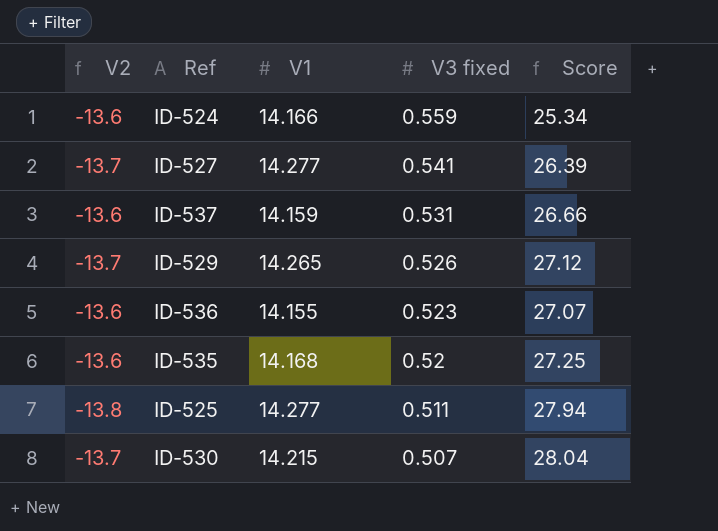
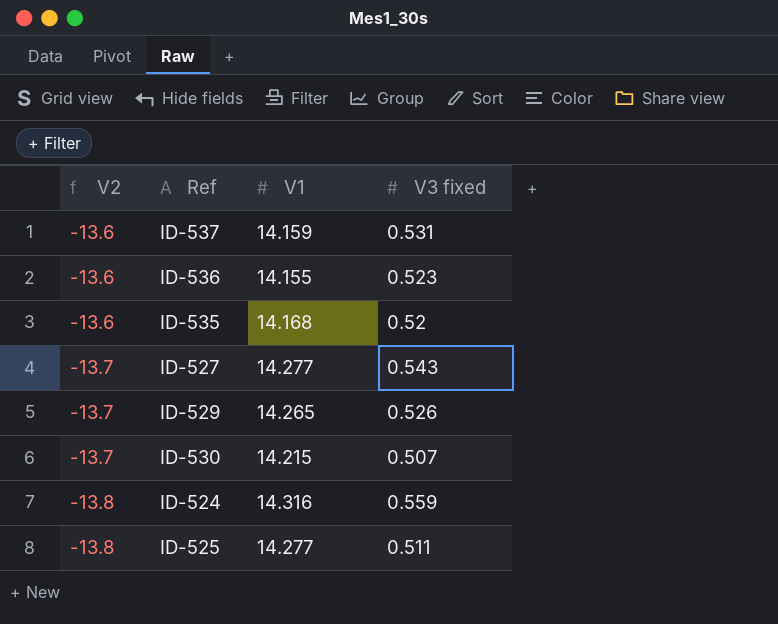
row order: V3 fixed descending -> V2 descending
column Score | formula: [V1] / [V3 fixed] -> none
ID-527 | V3 fixed: 0.541 -> 0.543
ID-524 | V2: -13.6 -> -13.8
ID-524 | V1: 14.166 -> 14.316

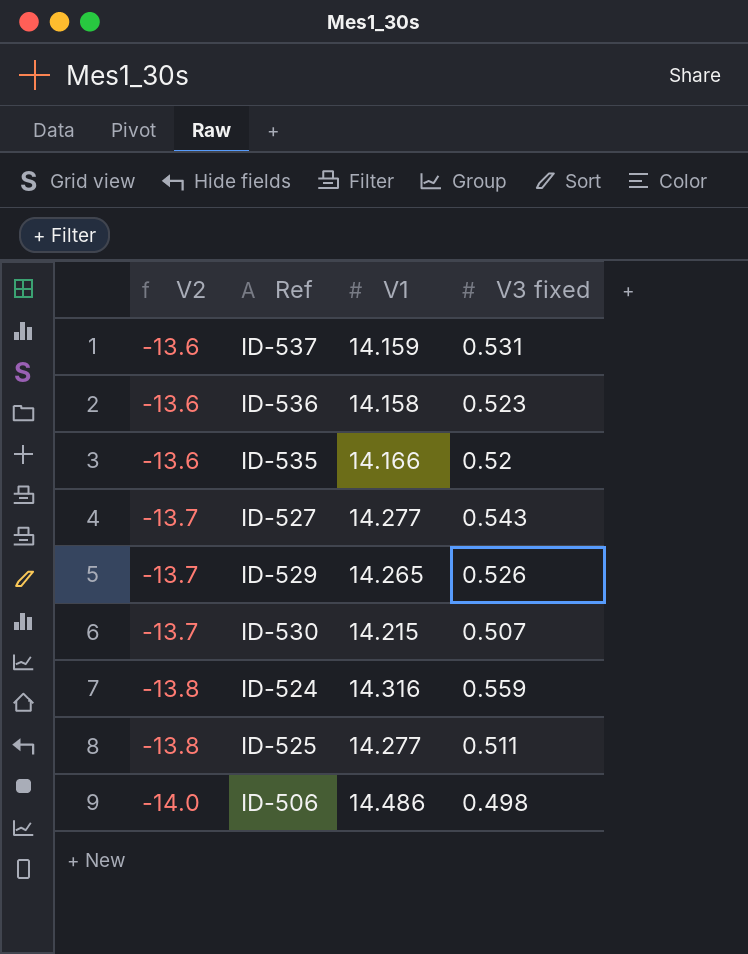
ID-536 | V1: 14.155 -> 14.158
ID-535 | V1: 14.168 -> 14.166
row ID-506: none -> -14.0 | 14.486 | 0.498

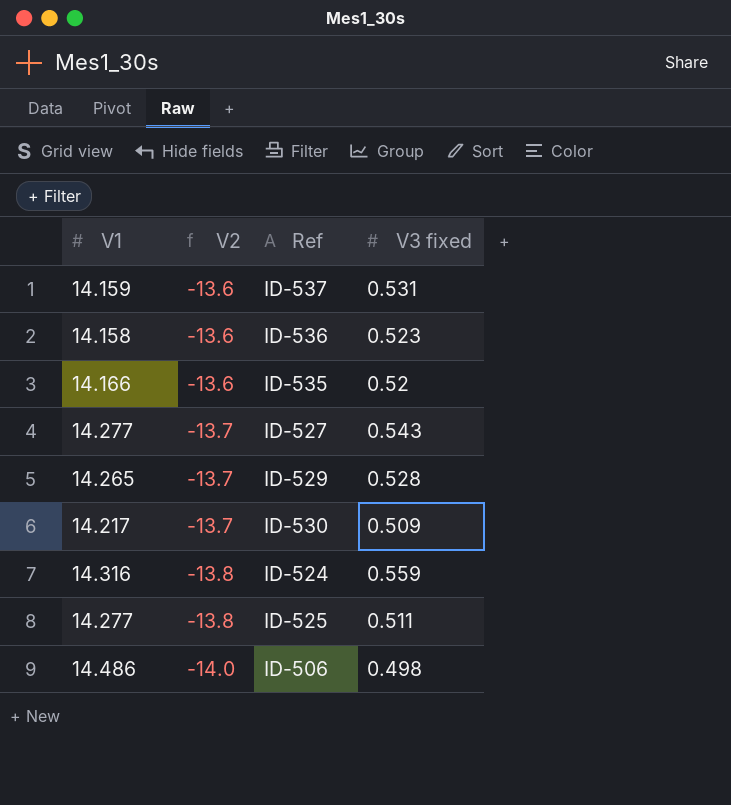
column V1 | position: 3 -> 1
ID-529 | V3 fixed: 0.526 -> 0.528
ID-530 | V1: 14.215 -> 14.217
ID-530 | V3 fixed: 0.507 -> 0.509

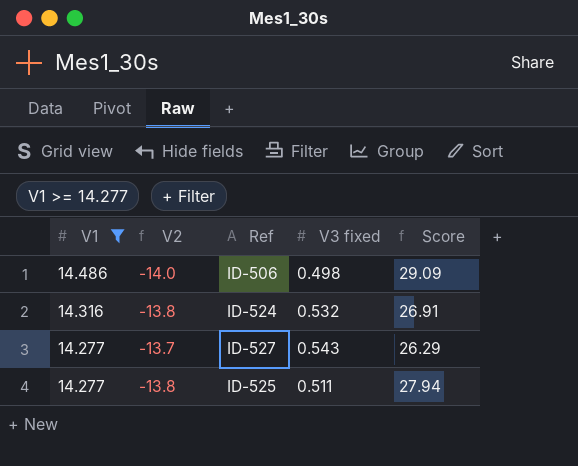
filter: none -> V1 >= 14.277
row order: V2 descending -> V1 descending
column Score | formula: none -> [V1] / [V3 fixed]
ID-524 | V3 fixed: 0.559 -> 0.532

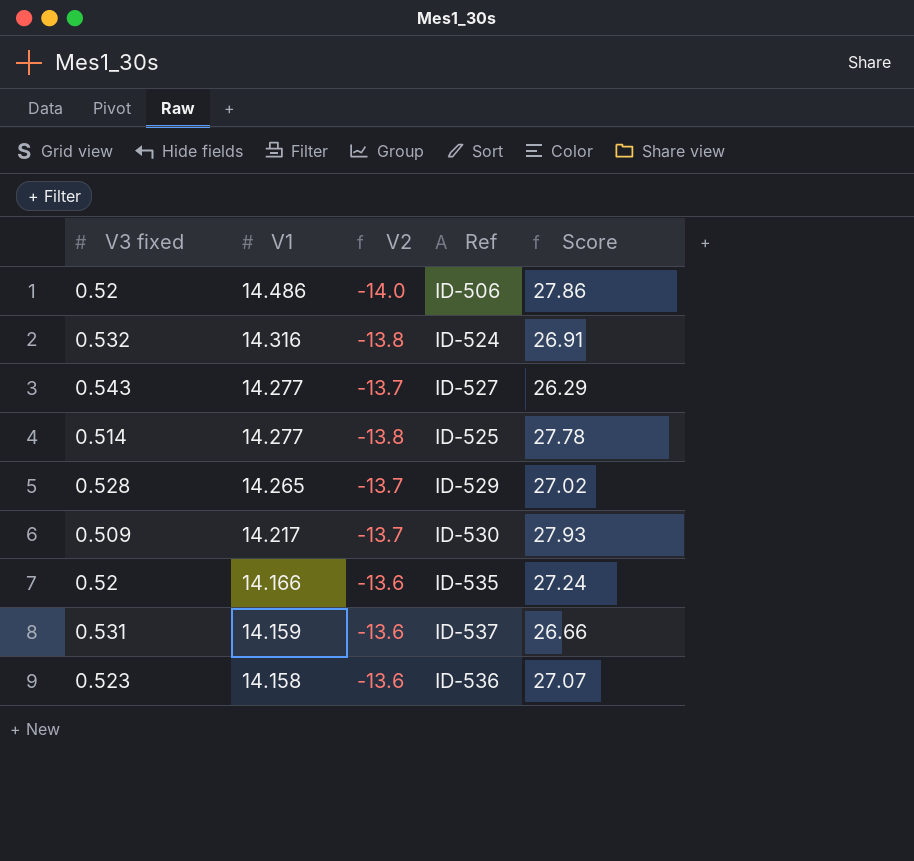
filter: V1 >= 14.277 -> none
column V3 fixed | position: 4 -> 1
ID-506 | V3 fixed: 0.498 -> 0.52
ID-506 | Score: 29.09 -> 27.86
ID-525 | V3 fixed: 0.511 -> 0.514
ID-525 | Score: 27.94 -> 27.78

